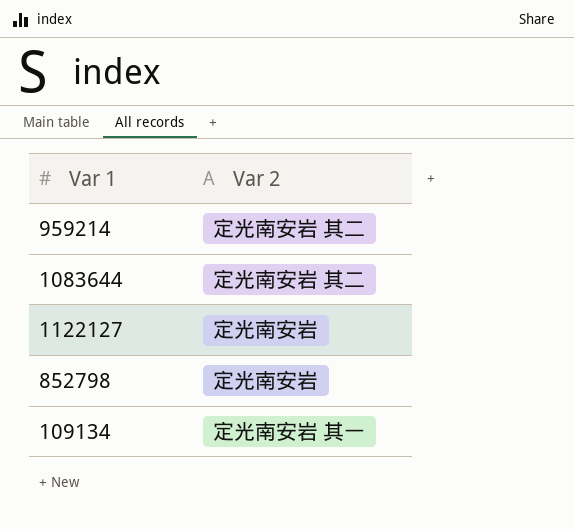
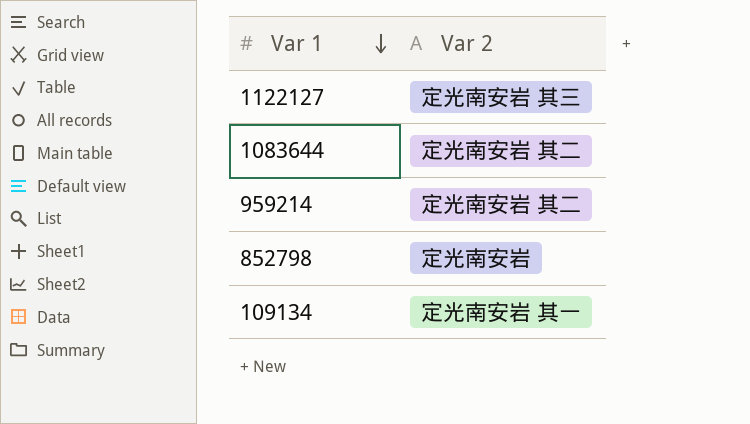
row order: none -> Var 1 descending
1122127 | Var 2: 定光南安岩 -> 定光南安岩 其三

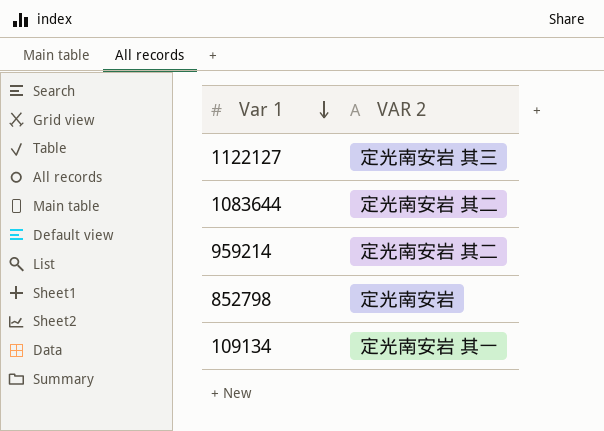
column name: Var 2 -> VAR 2

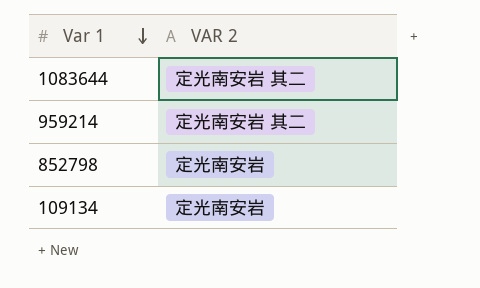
row 1122127: 定光南安岩 其三 -> none
109134 | VAR 2: 定光南安岩 其一 -> 定光南安岩

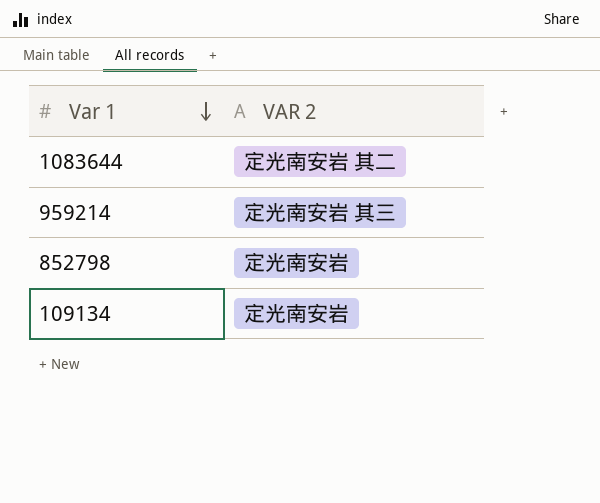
959214 | VAR 2: 定光南安岩 其二 -> 定光南安岩 其三

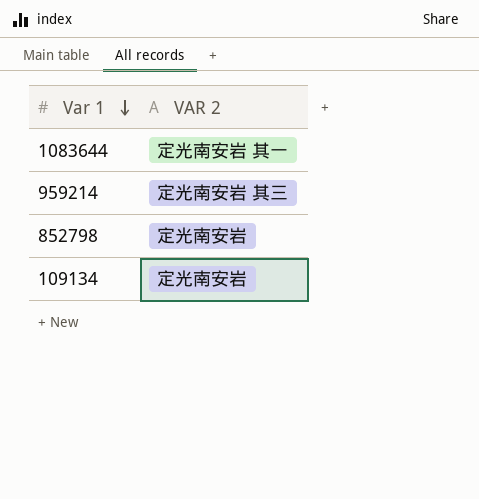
1083644 | VAR 2: 定光南安岩 其二 -> 定光南安岩 其一

